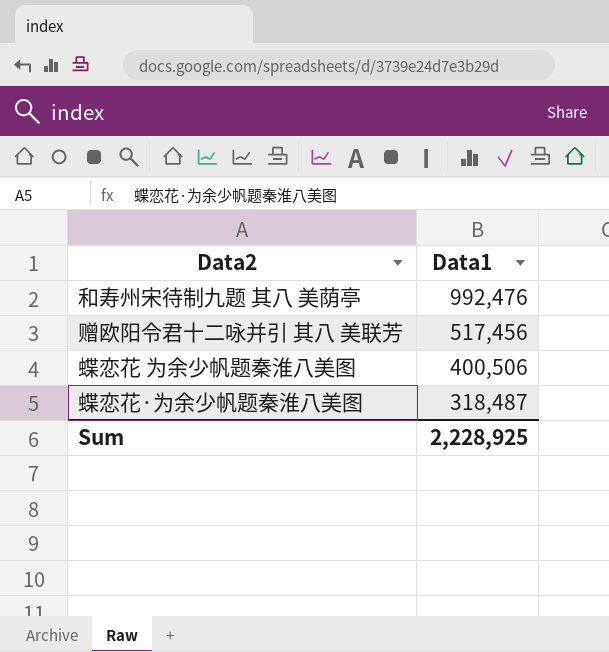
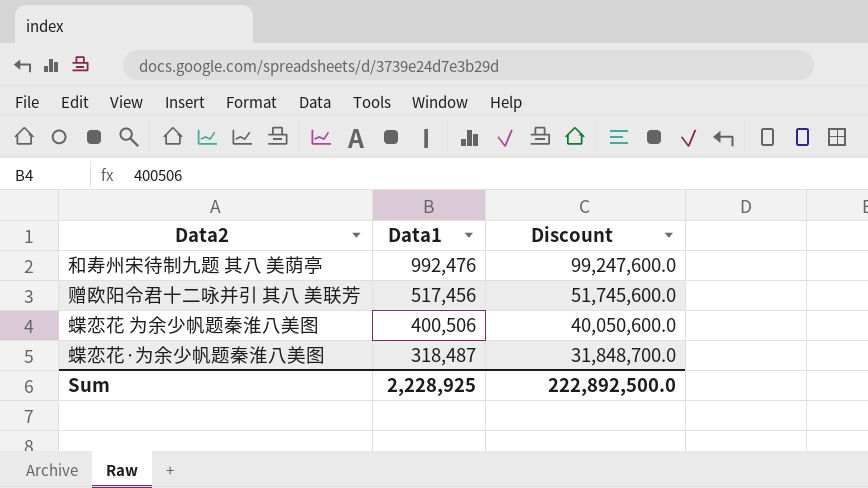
column Discount | formula: none -> [Data1] * 100

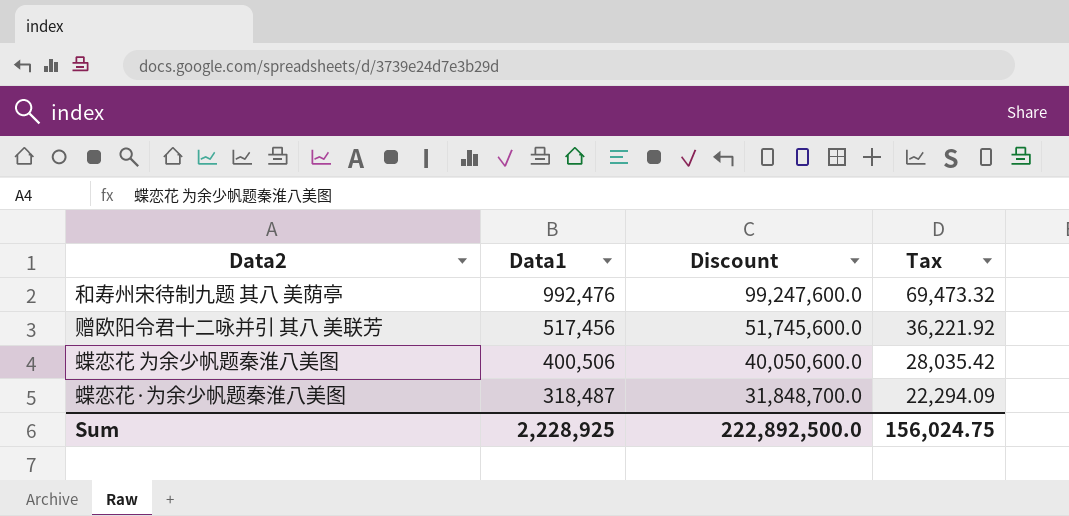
column Tax | formula: none -> [Data1] * 0.07

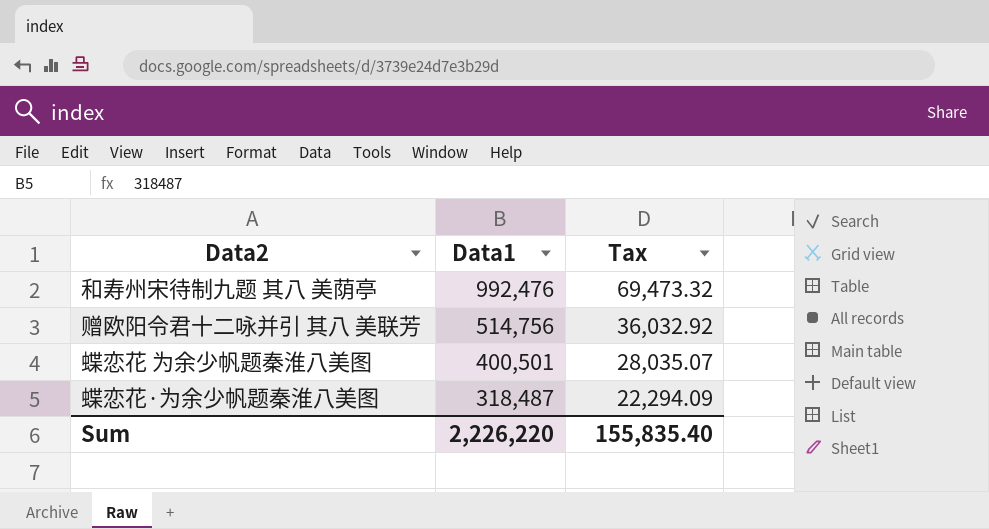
column Discount | formula: [Data1] * 100 -> none
赠欧阳令君十二咏并引 其八 美联芳 | Data1: 517,456 -> 514,756
赠欧阳令君十二咏并引 其八 美联芳 | Tax: 36,221.92 -> 36,032.92
蝶恋花 为余少帆题秦淮八美图 | Data1: 400,506 -> 400,501
蝶恋花 为余少帆题秦淮八美图 | Tax: 28,035.42 -> 28,035.07
Sum | Data1: 2,228,925 -> 2,226,220
Sum | Tax: 156,024.75 -> 155,835.40

